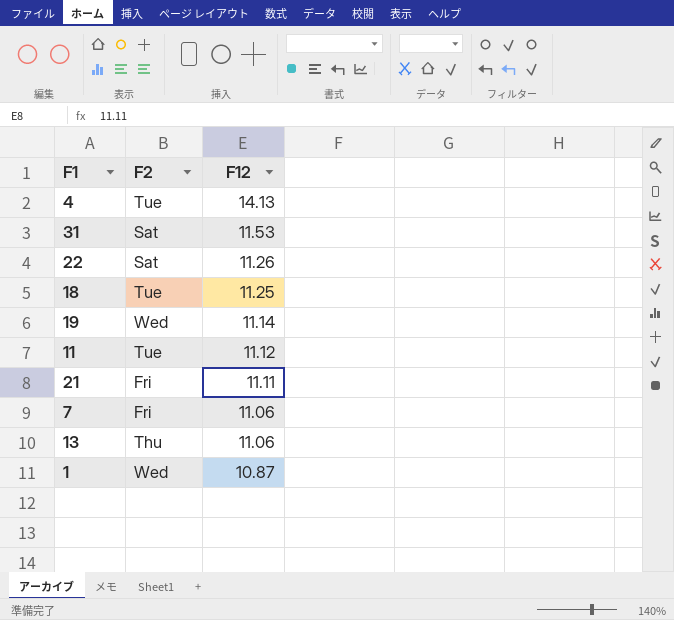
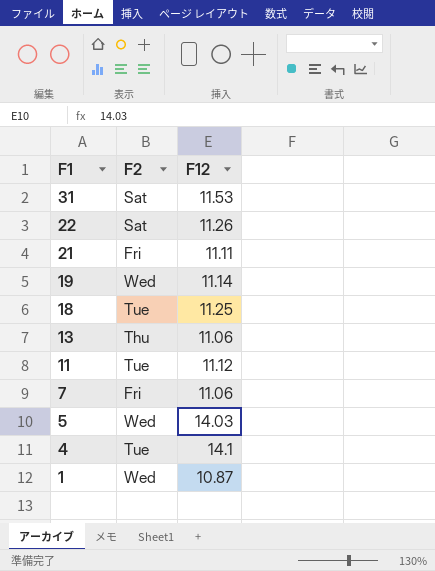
row order: F12 descending -> F1 descending
row 5: none -> Wed | 14.03
4 | F12: 14.13 -> 14.1

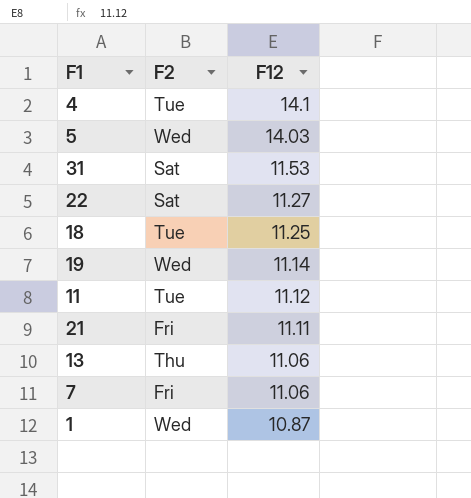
row order: F1 descending -> F12 descending
22 | F12: 11.26 -> 11.27

